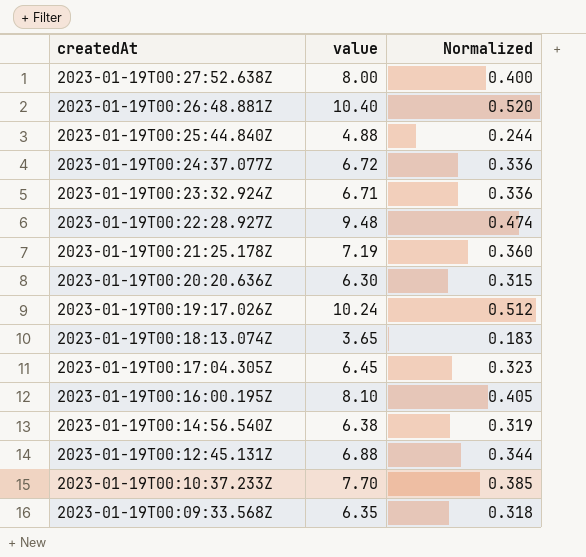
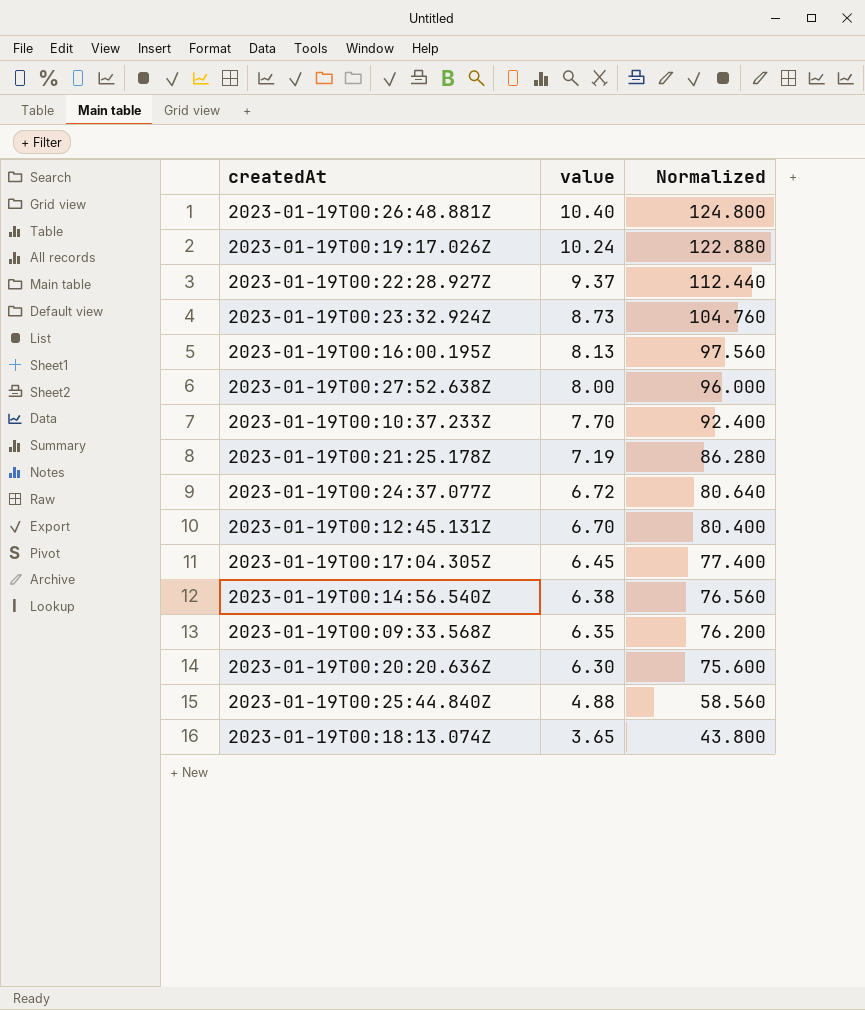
row order: createdAt descending -> value descending
column Normalized | formula: [value] * 0.05 -> [value] * 12
2023-01-19T00:22:28.927Z | value: 9.48 -> 9.37
2023-01-19T00:23:32.924Z | value: 6.71 -> 8.73
2023-01-19T00:16:00.195Z | value: 8.10 -> 8.13
2023-01-19T00:12:45.131Z | value: 6.88 -> 6.70

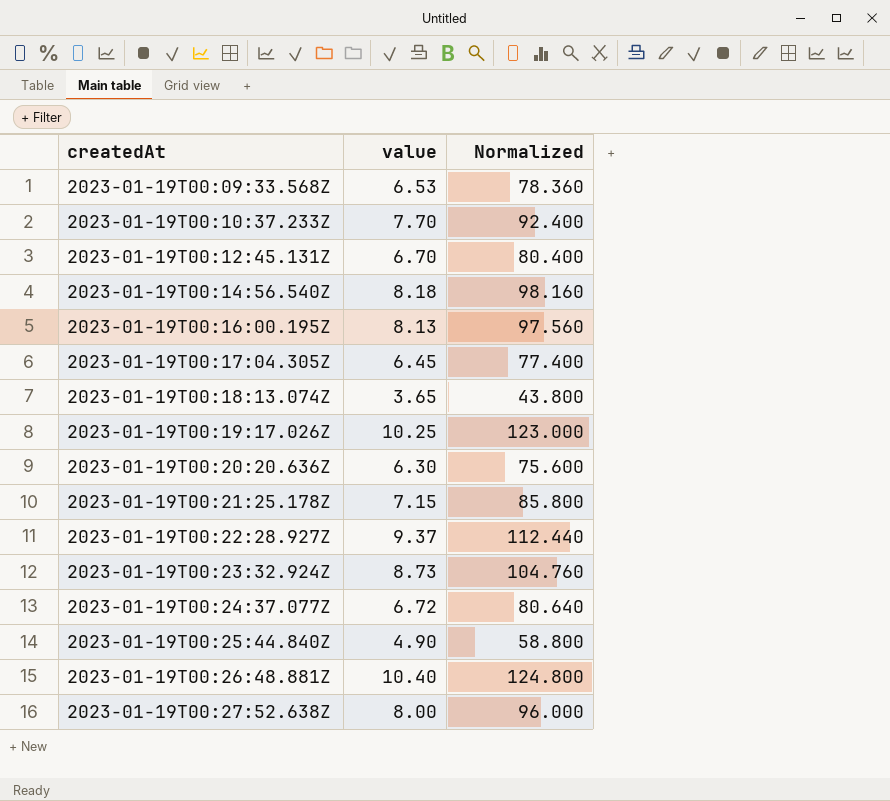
row order: value descending -> createdAt ascending
2023-01-19T00:09:33.568Z | value: 6.35 -> 6.53
2023-01-19T00:09:33.568Z | Normalized: 76.200 -> 78.360
2023-01-19T00:14:56.540Z | value: 6.38 -> 8.18
2023-01-19T00:14:56.540Z | Normalized: 76.560 -> 98.160
2023-01-19T00:19:17.026Z | value: 10.24 -> 10.25
2023-01-19T00:19:17.026Z | Normalized: 122.880 -> 123.000
2023-01-19T00:21:25.178Z | value: 7.19 -> 7.15
2023-01-19T00:21:25.178Z | Normalized: 86.280 -> 85.800
2023-01-19T00:25:44.840Z | value: 4.88 -> 4.90
2023-01-19T00:25:44.840Z | Normalized: 58.560 -> 58.800

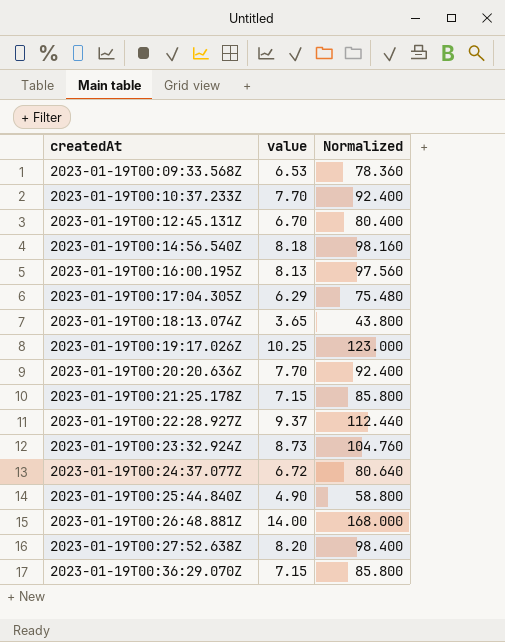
2023-01-19T00:17:04.305Z | value: 6.45 -> 6.29
2023-01-19T00:17:04.305Z | Normalized: 77.400 -> 75.480
2023-01-19T00:20:20.636Z | value: 6.30 -> 7.70
2023-01-19T00:20:20.636Z | Normalized: 75.600 -> 92.400
2023-01-19T00:26:48.881Z | value: 10.40 -> 14.00
2023-01-19T00:26:48.881Z | Normalized: 124.800 -> 168.000
2023-01-19T00:27:52.638Z | value: 8.00 -> 8.20
2023-01-19T00:27:52.638Z | Normalized: 96.000 -> 98.400
row 2023-01-19T00:36:29.070Z: none -> 7.15 | 85.800

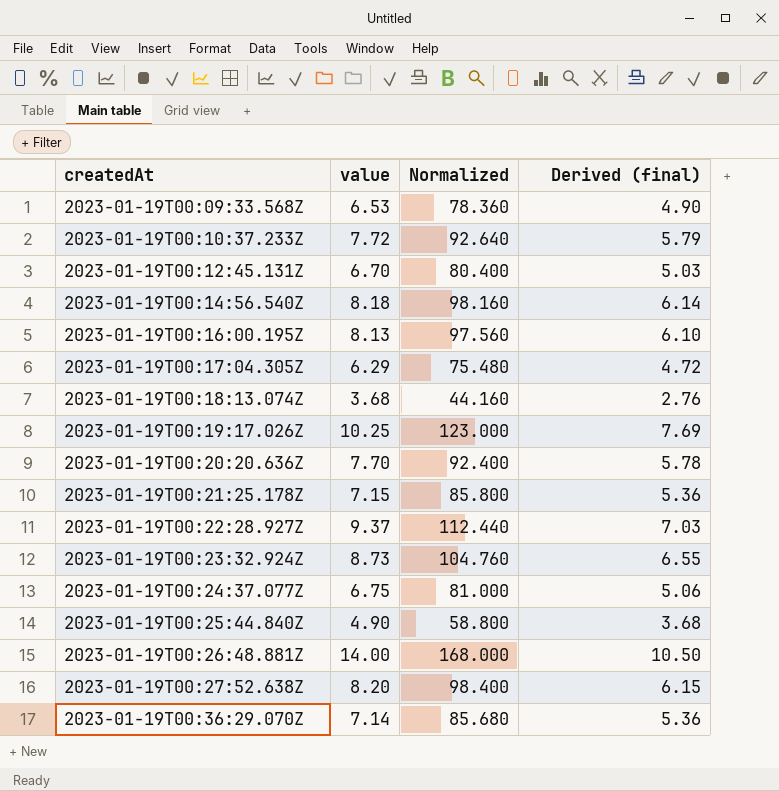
column Derived (final) | formula: none -> [value] * 0.75
2023-01-19T00:10:37.233Z | value: 7.70 -> 7.72
2023-01-19T00:10:37.233Z | Normalized: 92.400 -> 92.640
2023-01-19T00:18:13.074Z | value: 3.65 -> 3.68
2023-01-19T00:18:13.074Z | Normalized: 43.800 -> 44.160
2023-01-19T00:24:37.077Z | value: 6.72 -> 6.75
2023-01-19T00:24:37.077Z | Normalized: 80.640 -> 81.000
2023-01-19T00:36:29.070Z | value: 7.15 -> 7.14
2023-01-19T00:36:29.070Z | Normalized: 85.800 -> 85.680

